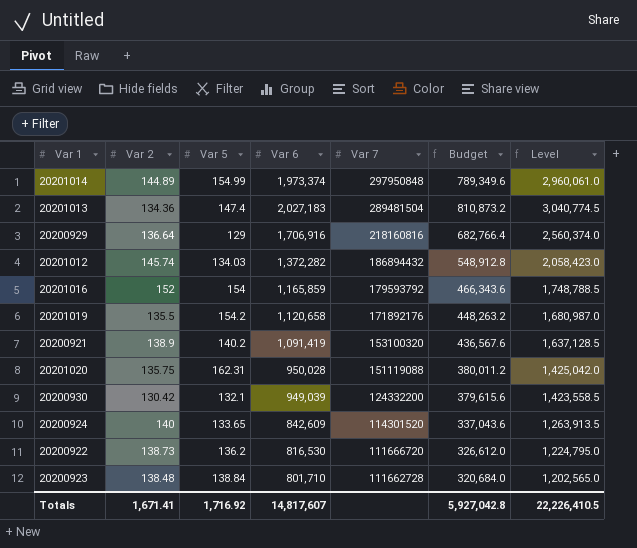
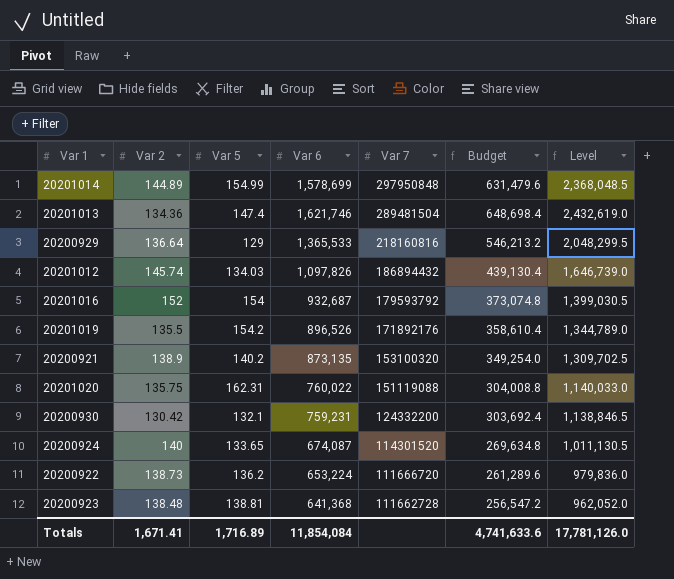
20201014 | Var 6: 1,973,374 -> 1,578,699
20201014 | Budget: 789,349.6 -> 631,479.6
20201014 | Level: 2,960,061.0 -> 2,368,048.5
20201013 | Var 6: 2,027,183 -> 1,621,746
20201013 | Budget: 810,873.2 -> 648,698.4
20201013 | Level: 3,040,774.5 -> 2,432,619.0
20200929 | Var 6: 1,706,916 -> 1,365,533
20200929 | Budget: 682,766.4 -> 546,213.2
20200929 | Level: 2,560,374.0 -> 2,048,299.5
20201012 | Var 6: 1,372,282 -> 1,097,826
20201012 | Budget: 548,912.8 -> 439,130.4
20201012 | Level: 2,058,423.0 -> 1,646,739.0
20201016 | Var 6: 1,165,859 -> 932,687
20201016 | Budget: 466,343.6 -> 373,074.8
20201016 | Level: 1,748,788.5 -> 1,399,030.5
20201019 | Var 6: 1,120,658 -> 896,526
20201019 | Budget: 448,263.2 -> 358,610.4
20201019 | Level: 1,680,987.0 -> 1,344,789.0
20200921 | Var 6: 1,091,419 -> 873,135
20200921 | Budget: 436,567.6 -> 349,254.0
20200921 | Level: 1,637,128.5 -> 1,309,702.5
20201020 | Var 6: 950,028 -> 760,022
20201020 | Budget: 380,011.2 -> 304,008.8
20201020 | Level: 1,425,042.0 -> 1,140,033.0
20200930 | Var 6: 949,039 -> 759,231
20200930 | Budget: 379,615.6 -> 303,692.4
20200930 | Level: 1,423,558.5 -> 1,138,846.5
20200924 | Var 6: 842,609 -> 674,087
20200924 | Budget: 337,043.6 -> 269,634.8
20200924 | Level: 1,263,913.5 -> 1,011,130.5
20200922 | Var 6: 816,530 -> 653,224
20200922 | Budget: 326,612.0 -> 261,289.6
20200922 | Level: 1,224,795.0 -> 979,836.0
20200923 | Var 5: 138.84 -> 138.81
20200923 | Var 6: 801,710 -> 641,368
20200923 | Budget: 320,684.0 -> 256,547.2
20200923 | Level: 1,202,565.0 -> 962,052.0
Totals | Var 5: 1,716.92 -> 1,716.89
Totals | Var 6: 14,817,607 -> 11,854,084
Totals | Budget: 5,927,042.8 -> 4,741,633.6
Totals | Level: 22,226,410.5 -> 17,781,126.0

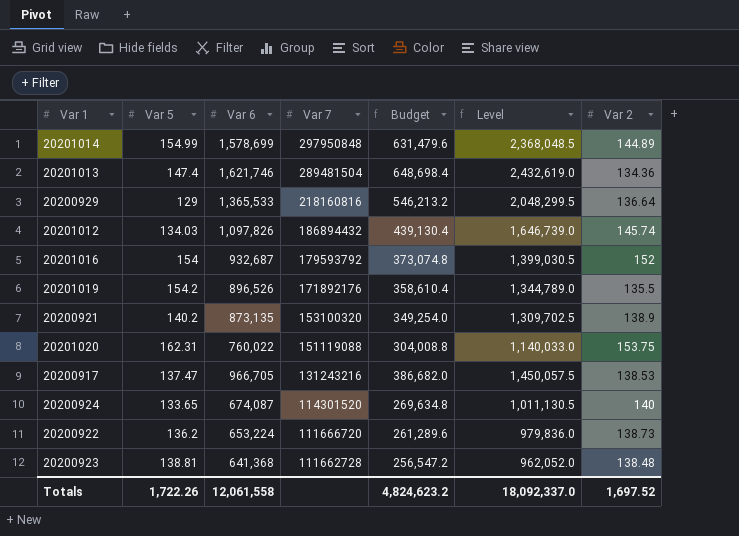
column Var 2 | position: 2 -> 7
row 20200930: 130.42 | 132.1 | 759,231 | 124332200 | 303,692.4 | 1,138,846.5 -> none
20201020 | Var 2: 135.75 -> 153.75
row 20200917: none -> 137.47 | 966,705 | 131243216 | 386,682.0 | 1,450,057.5 | 138.53
Totals | Var 5: 1,716.89 -> 1,722.26
Totals | Var 6: 11,854,084 -> 12,061,558
Totals | Budget: 4,741,633.6 -> 4,824,623.2
Totals | Level: 17,781,126.0 -> 18,092,337.0
Totals | Var 2: 1,671.41 -> 1,697.52

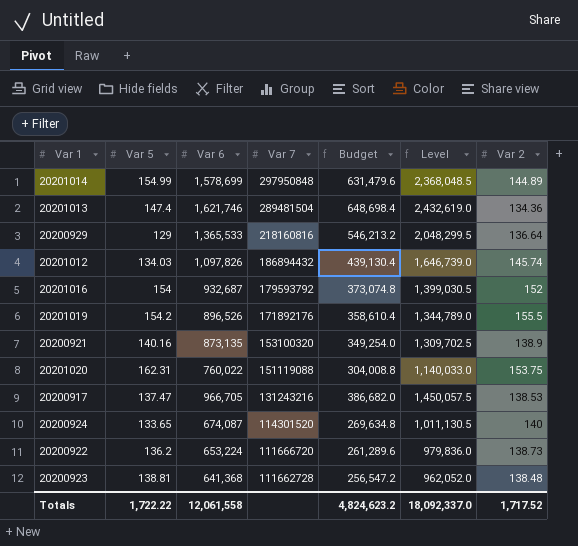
20201019 | Var 2: 135.5 -> 155.5
20200921 | Var 5: 140.2 -> 140.16
Totals | Var 5: 1,722.26 -> 1,722.22
Totals | Var 2: 1,697.52 -> 1,717.52

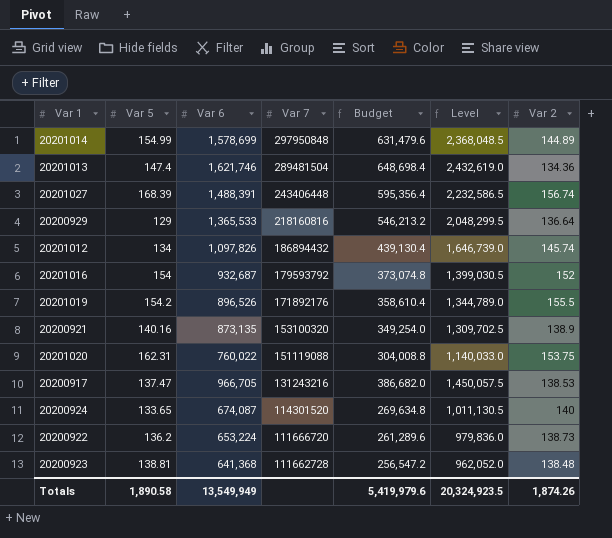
row 20201027: none -> 168.39 | 1,488,391 | 243406448 | 595,356.4 | 2,232,586.5 | 156.74
20201012 | Var 5: 134.03 -> 134
Totals | Var 5: 1,722.22 -> 1,890.58
Totals | Var 6: 12,061,558 -> 13,549,949
Totals | Budget: 4,824,623.2 -> 5,419,979.6
Totals | Level: 18,092,337.0 -> 20,324,923.5
Totals | Var 2: 1,717.52 -> 1,874.26

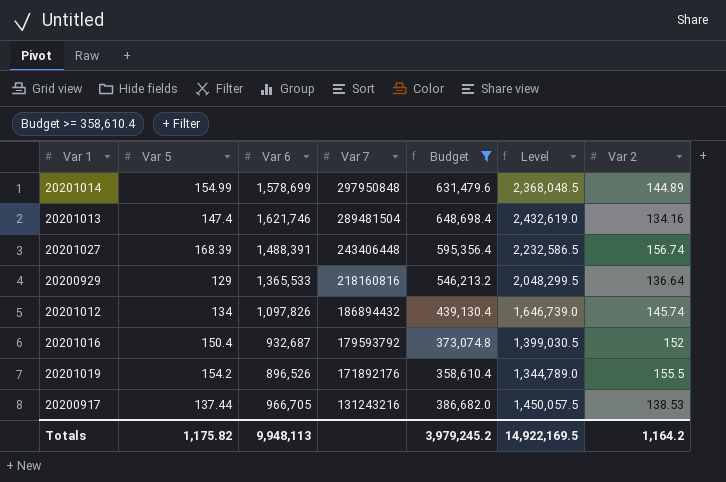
filter: none -> Budget >= 358,610.4
20201013 | Var 2: 134.36 -> 134.16
20201016 | Var 5: 154 -> 150.4
20200917 | Var 5: 137.47 -> 137.44
Totals | Var 5: 1,890.58 -> 1,175.82
Totals | Var 6: 13,549,949 -> 9,948,113
Totals | Budget: 5,419,979.6 -> 3,979,245.2
Totals | Level: 20,324,923.5 -> 14,922,169.5
Totals | Var 2: 1,874.26 -> 1,164.2

